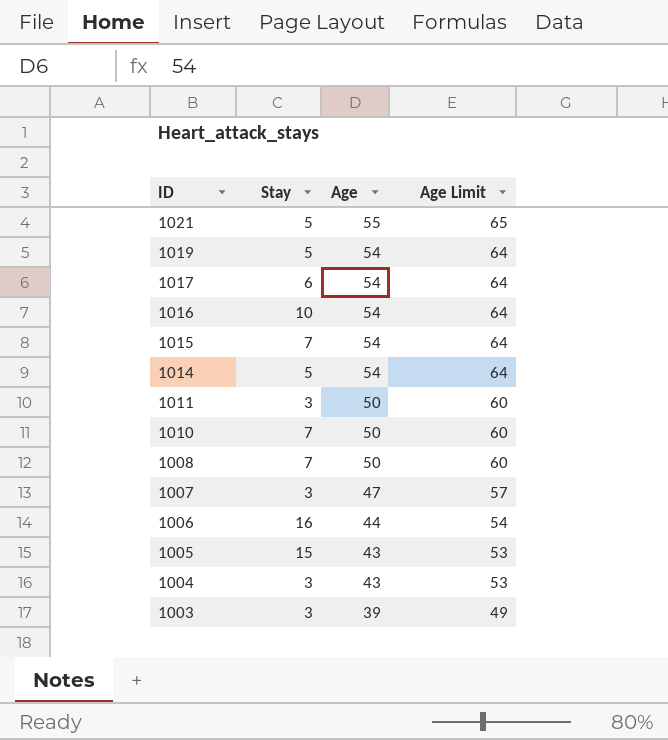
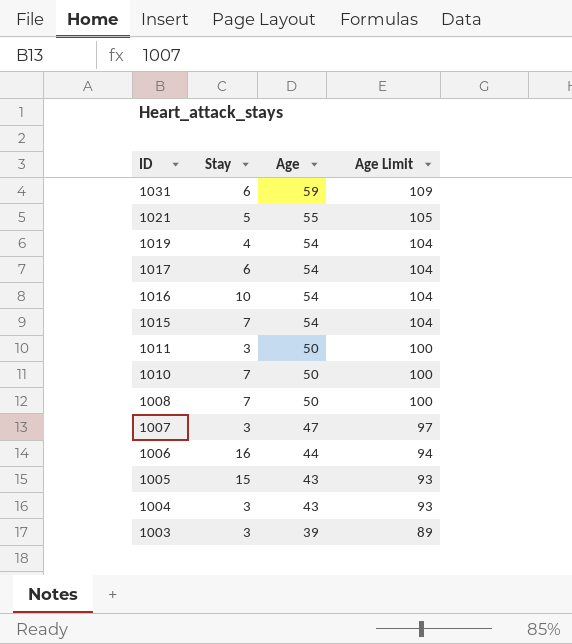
column Age Limit | formula: [Age] + 10 -> [Age] + 50
row 1014: 5 | 54 | 64 -> none
row 1031: none -> 6 | 59 | 109
1019 | Stay: 5 -> 4

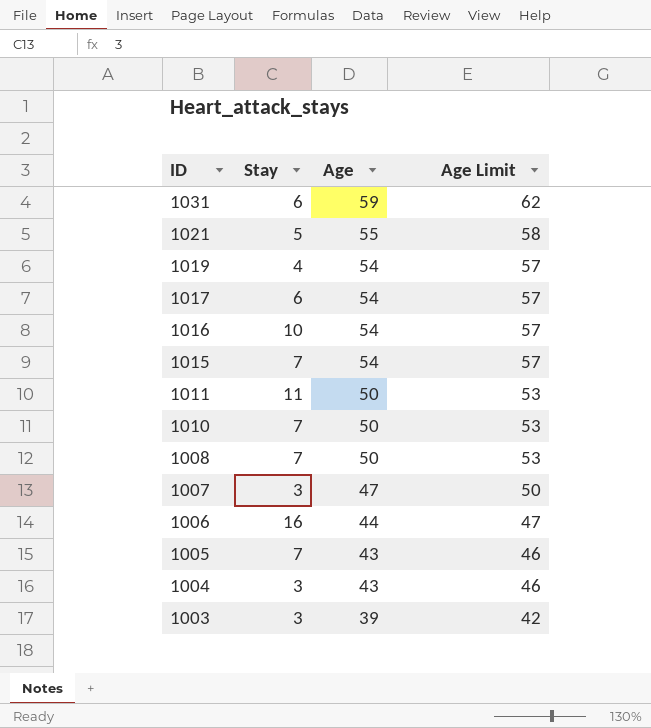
column Age Limit | formula: [Age] + 50 -> [Age] + 3
1011 | Stay: 3 -> 11
1005 | Stay: 15 -> 7

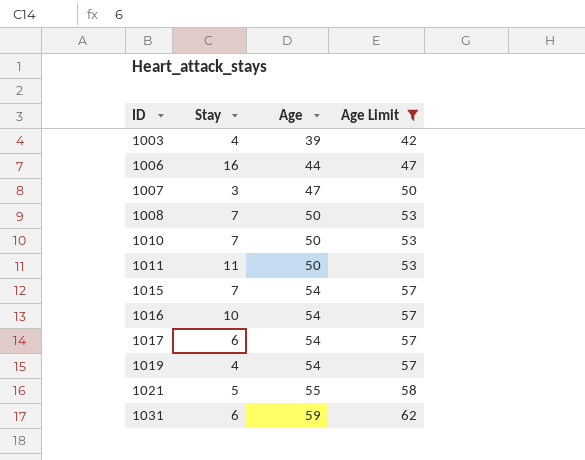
filter: none -> Age Limit != 46
row order: ID descending -> ID ascending
1003 | Stay: 3 -> 4

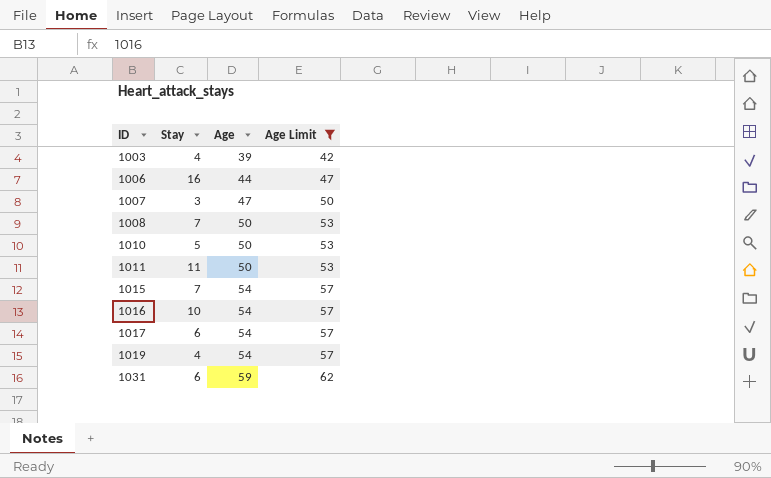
row 1021: 5 | 55 | 58 -> none
1010 | Stay: 7 -> 5

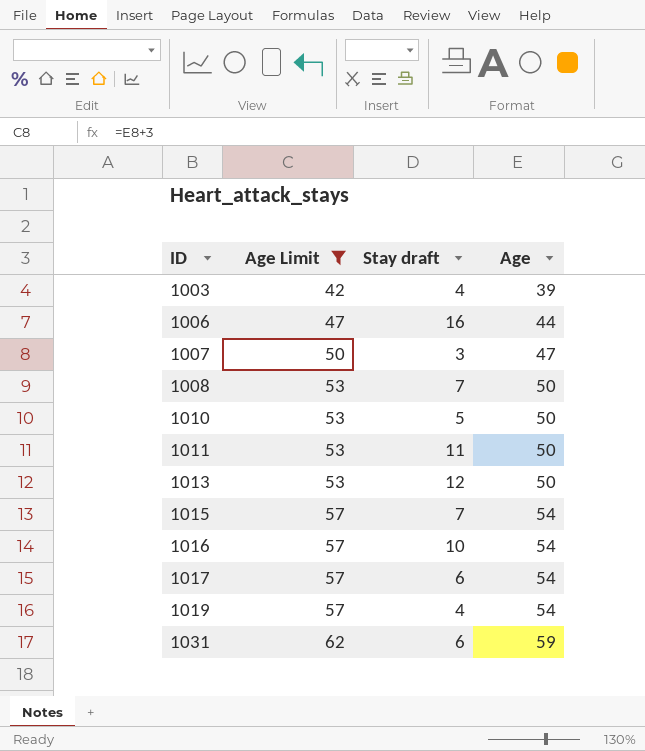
column Age Limit | position: 4 -> 2
column name: Stay -> Stay draft
row 1013: none -> 53 | 12 | 50

